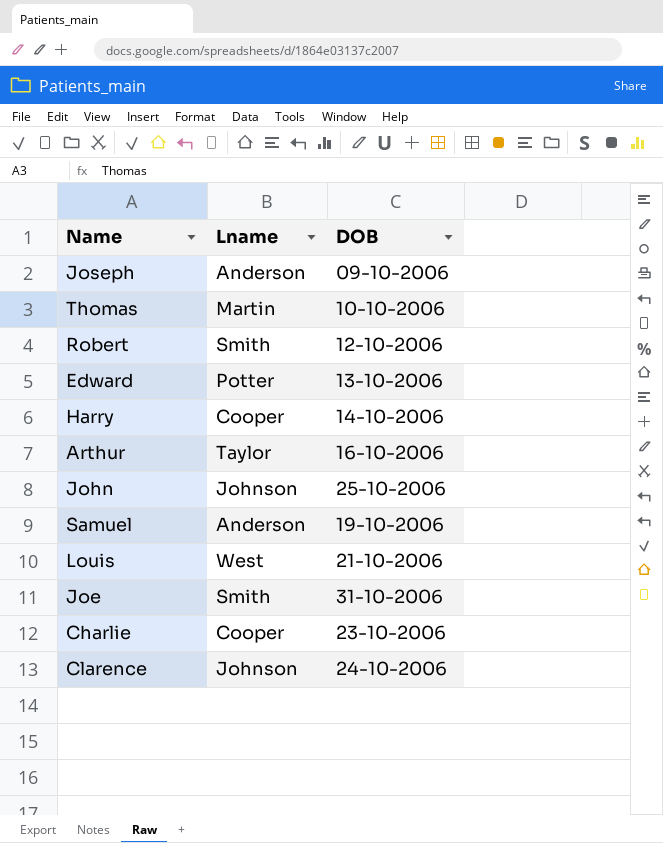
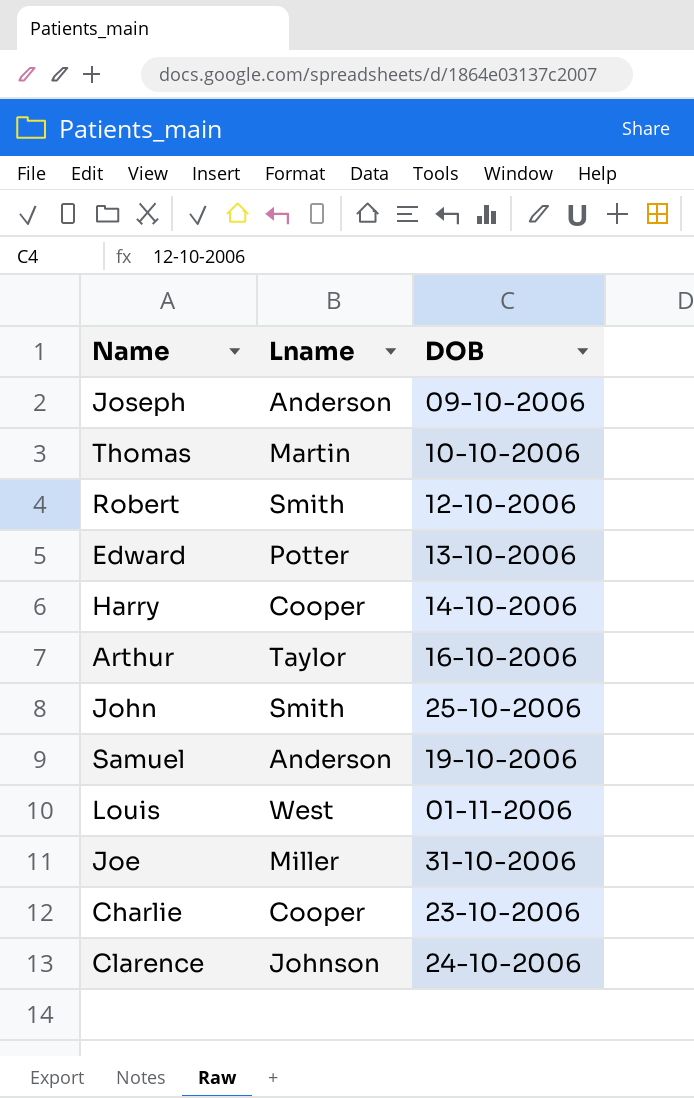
John | Lname: Johnson -> Smith
Louis | DOB: 21-10-2006 -> 01-11-2006
Joe | Lname: Smith -> Miller

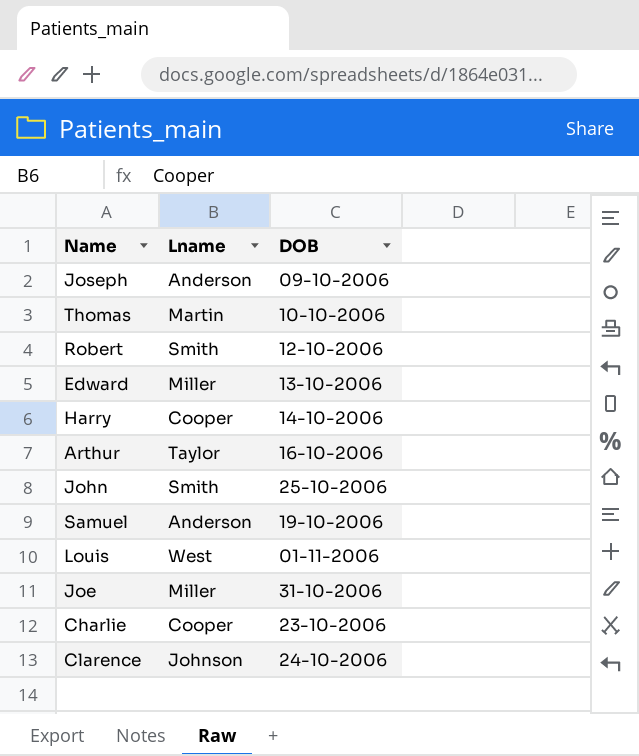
Edward | Lname: Potter -> Miller

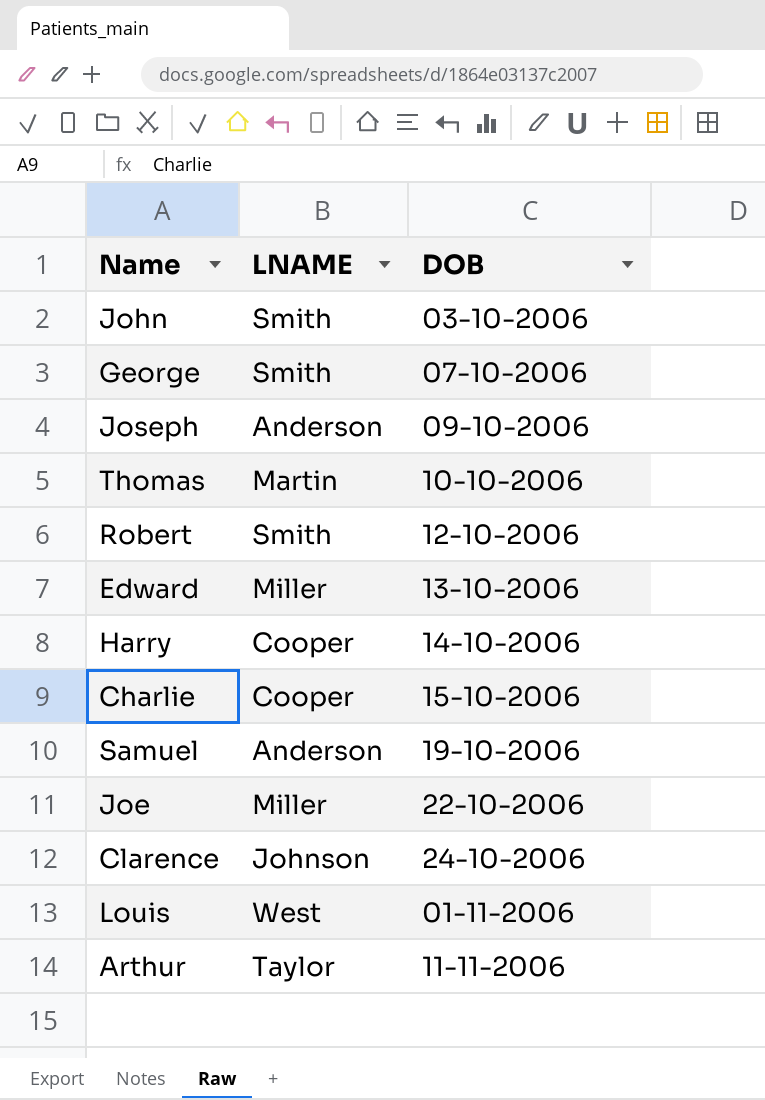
row order: none -> DOB ascending
column name: Lname -> LNAME
John | DOB: 25-10-2006 -> 03-10-2006
row George: none -> Smith | 07-10-2006
Charlie | DOB: 23-10-2006 -> 15-10-2006
Joe | DOB: 31-10-2006 -> 22-10-2006
Arthur | DOB: 16-10-2006 -> 11-11-2006

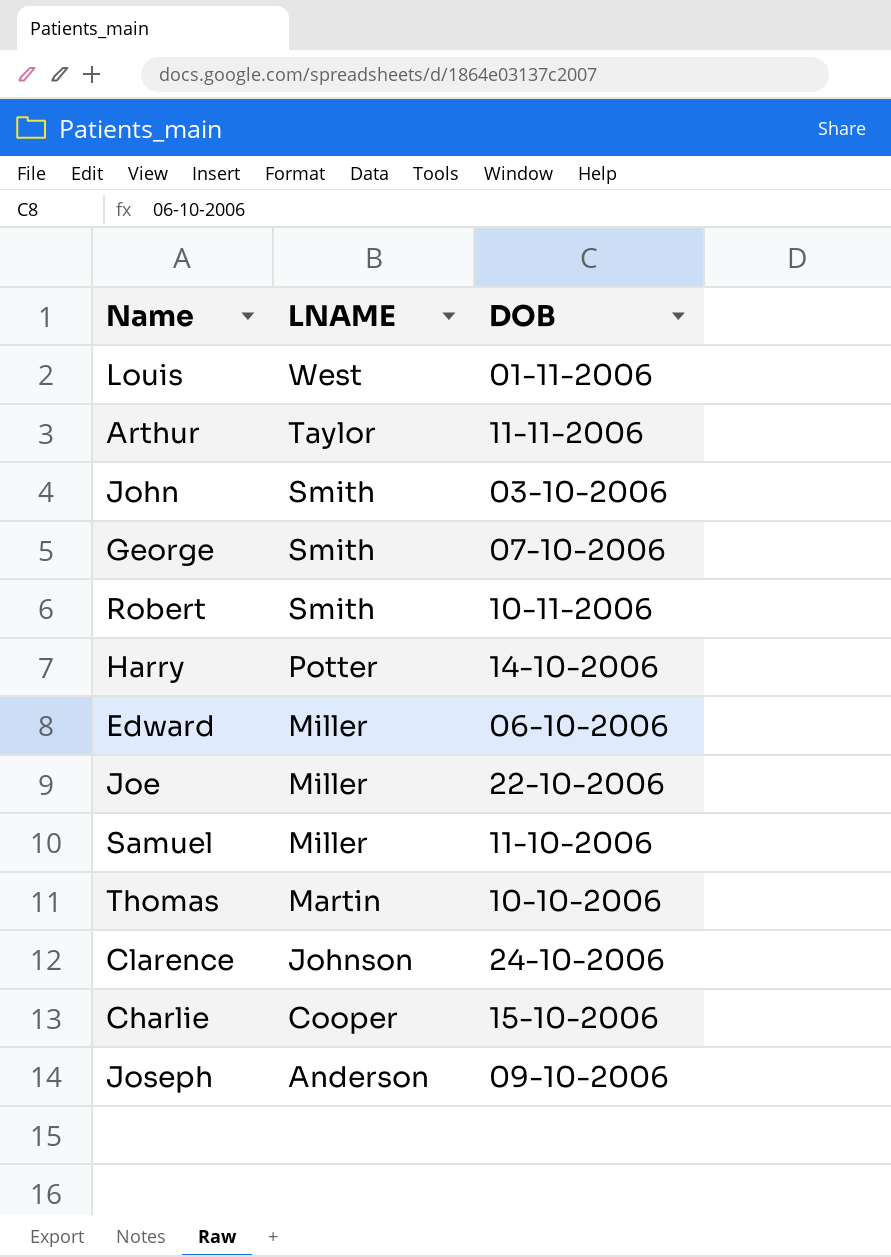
row order: DOB ascending -> LNAME descending
Robert | DOB: 12-10-2006 -> 10-11-2006
Harry | LNAME: Cooper -> Potter
Edward | DOB: 13-10-2006 -> 06-10-2006
Samuel | LNAME: Anderson -> Miller
Samuel | DOB: 19-10-2006 -> 11-10-2006

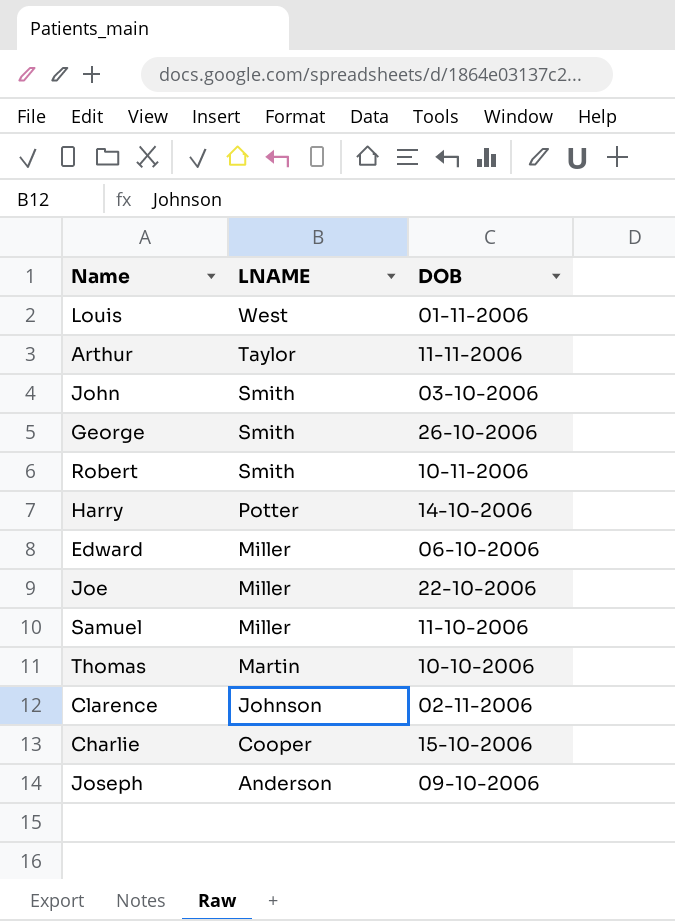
George | DOB: 07-10-2006 -> 26-10-2006
Clarence | DOB: 24-10-2006 -> 02-11-2006

